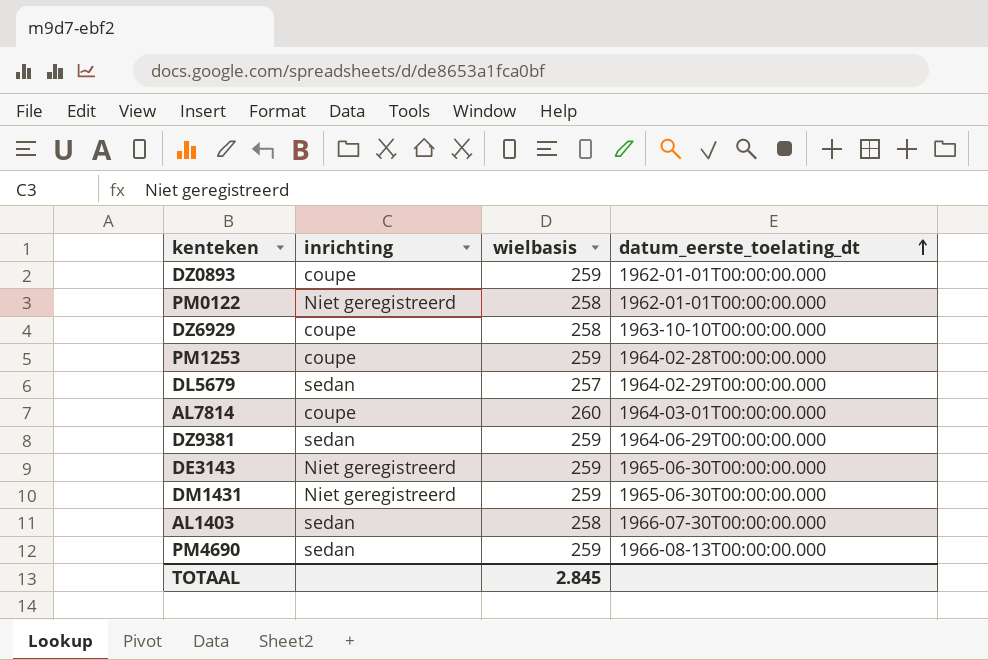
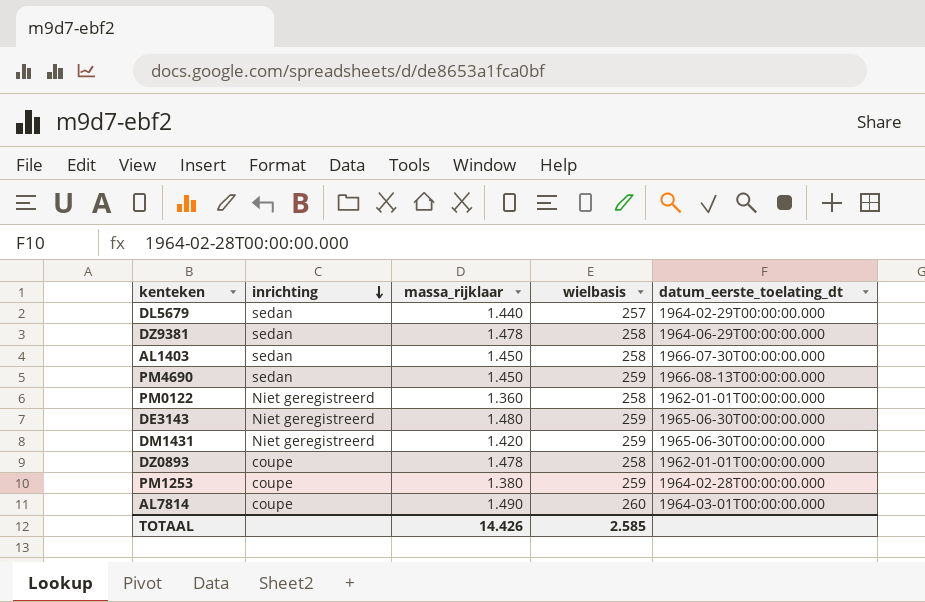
row order: datum_eerste_toelating_dt ascending -> inrichting descending
column massa_rijklaar | position: none -> 3
row DZ6929: coupe | 258 | 1963-10-10T00:00:00.000 -> none
DZ9381 | wielbasis: 259 -> 258
DZ0893 | wielbasis: 259 -> 258
TOTAAL | wielbasis: 2.845 -> 2.585

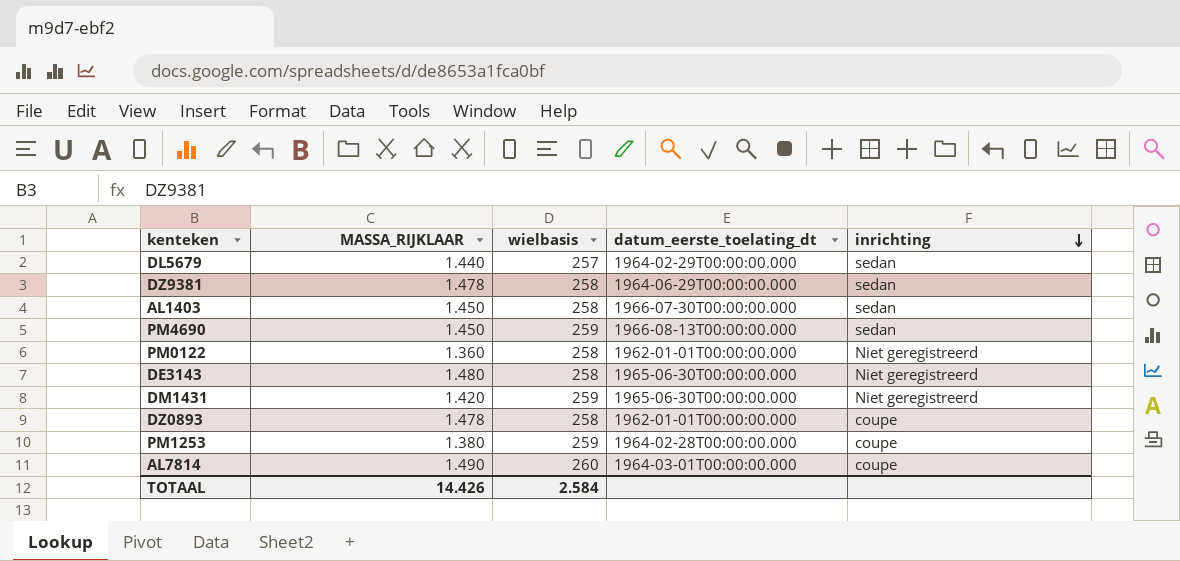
column name: massa_rijklaar -> MASSA_RIJKLAAR
column inrichting | position: 2 -> 5
DE3143 | wielbasis: 259 -> 258
TOTAAL | wielbasis: 2.585 -> 2.584

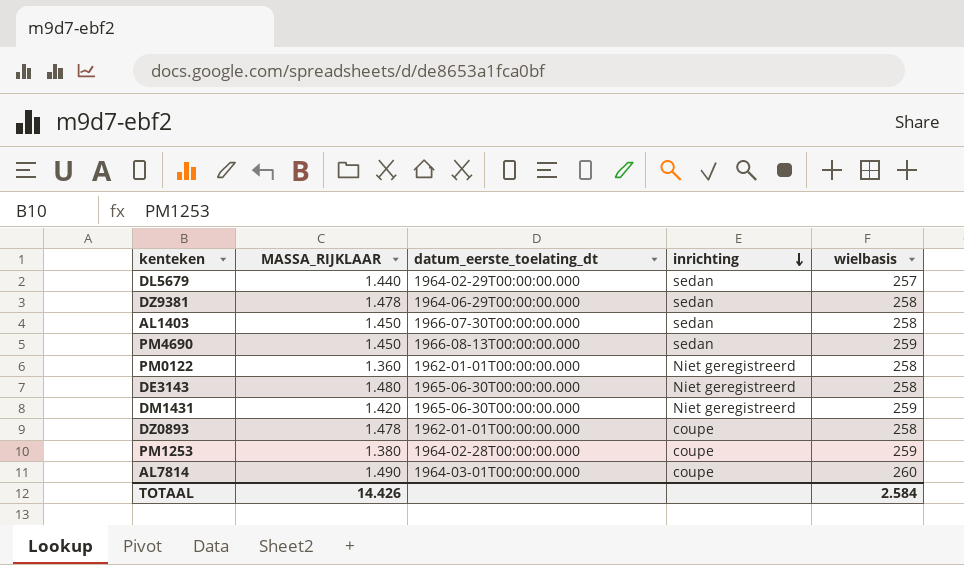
column wielbasis | position: 3 -> 5

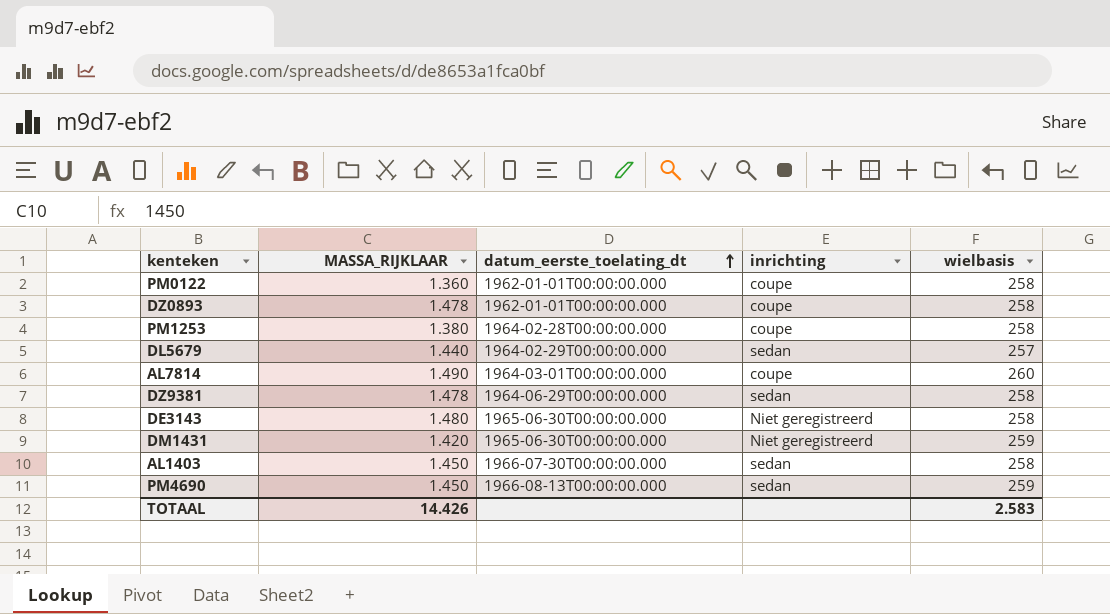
row order: inrichting descending -> datum_eerste_toelating_dt ascending
PM0122 | inrichting: Niet geregistreerd -> coupe
PM1253 | wielbasis: 259 -> 258
TOTAAL | wielbasis: 2.584 -> 2.583

